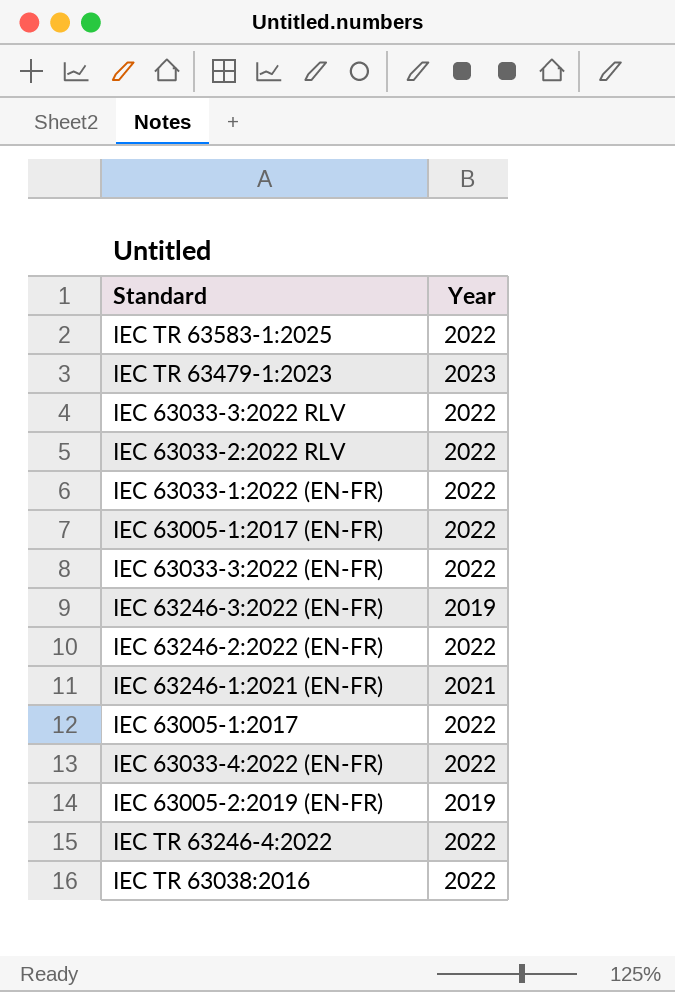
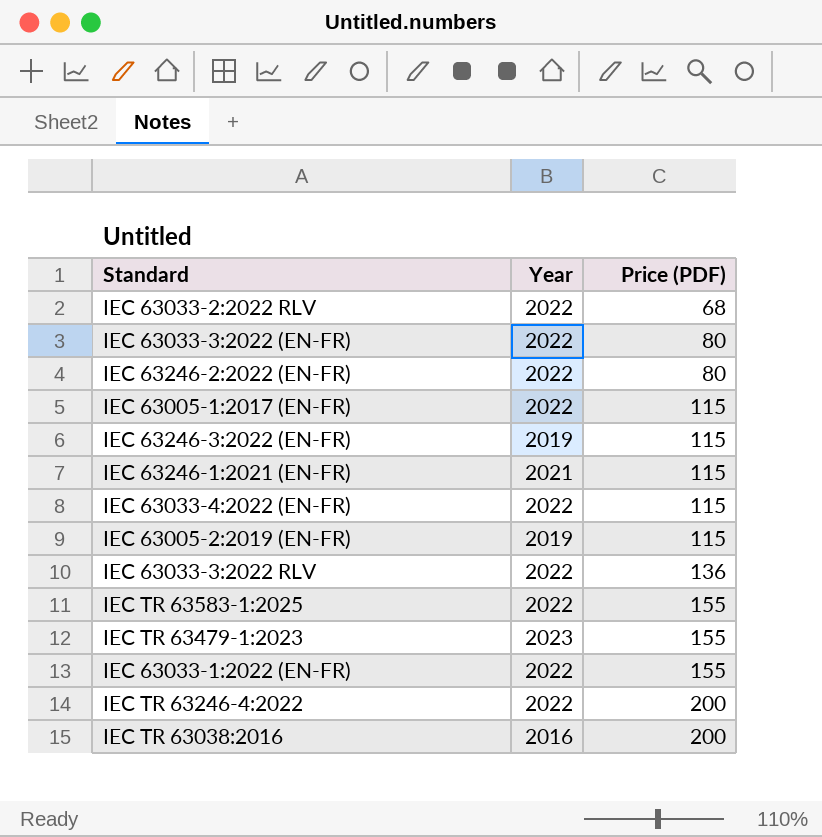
row order: none -> Price (PDF) ascending
column Price (PDF) | position: none -> 3
row IEC 63005-1:2017: 2022 -> none
IEC TR 63038:2016 | Year: 2022 -> 2016

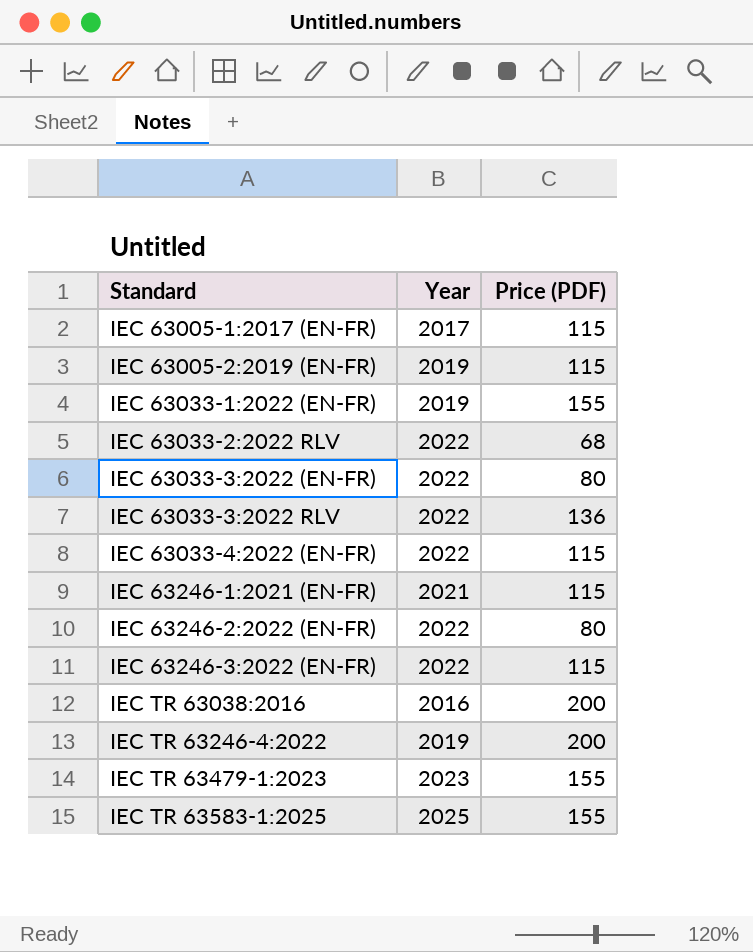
row order: Price (PDF) ascending -> Standard ascending
IEC 63005-1:2017 (EN-FR) | Year: 2022 -> 2017
IEC 63033-1:2022 (EN-FR) | Year: 2022 -> 2019
IEC 63246-3:2022 (EN-FR) | Year: 2019 -> 2022
IEC TR 63246-4:2022 | Year: 2022 -> 2019
IEC TR 63583-1:2025 | Year: 2022 -> 2025

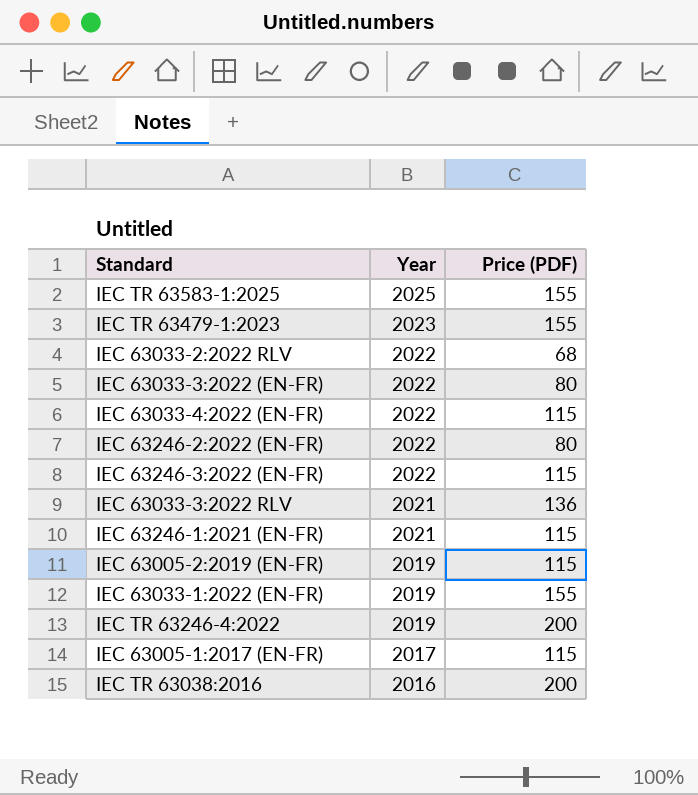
row order: Standard ascending -> Year descending
IEC 63033-3:2022 RLV | Year: 2022 -> 2021

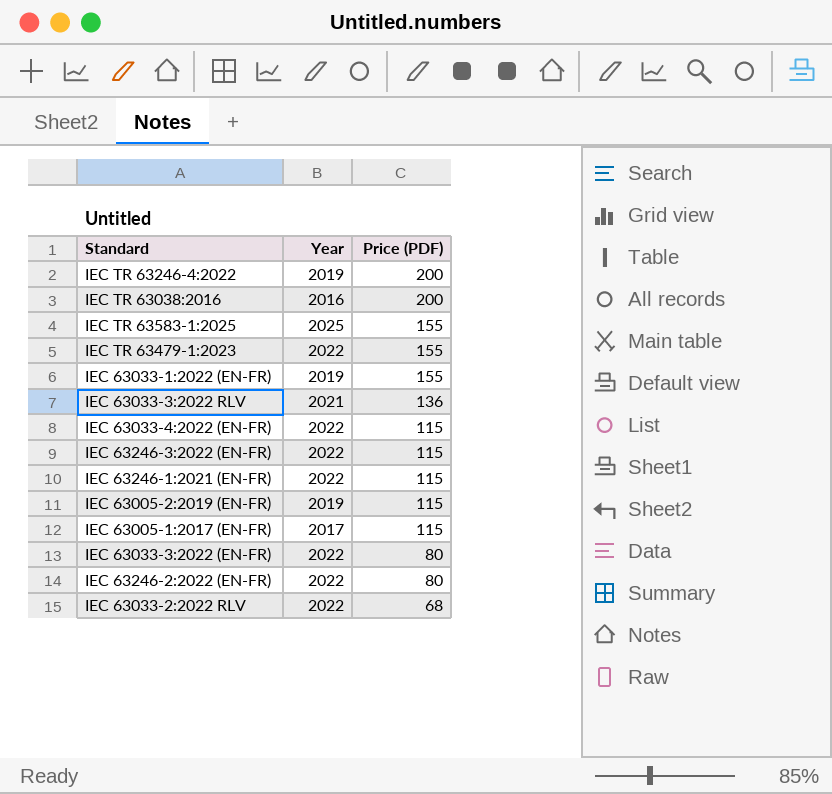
row order: Year descending -> Price (PDF) descending
IEC TR 63479-1:2023 | Year: 2023 -> 2022
IEC 63246-1:2021 (EN-FR) | Year: 2021 -> 2022

